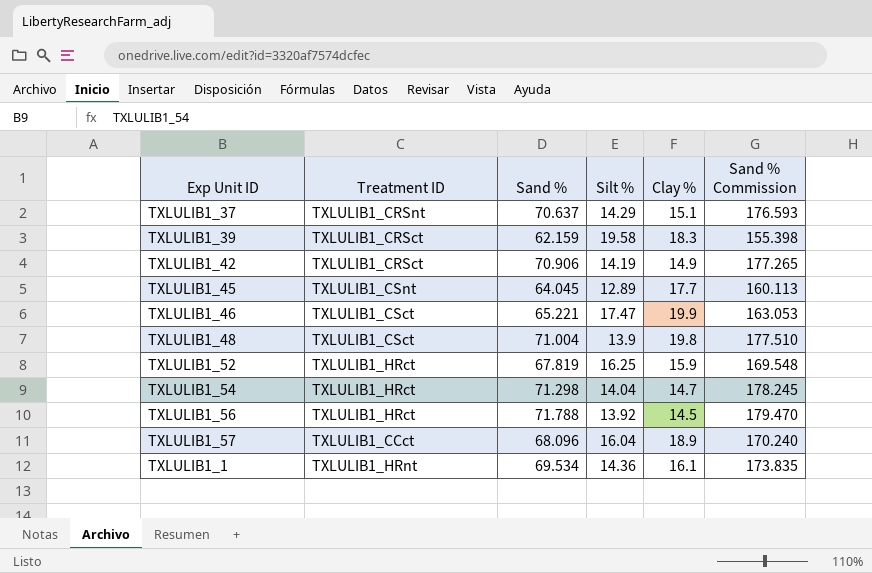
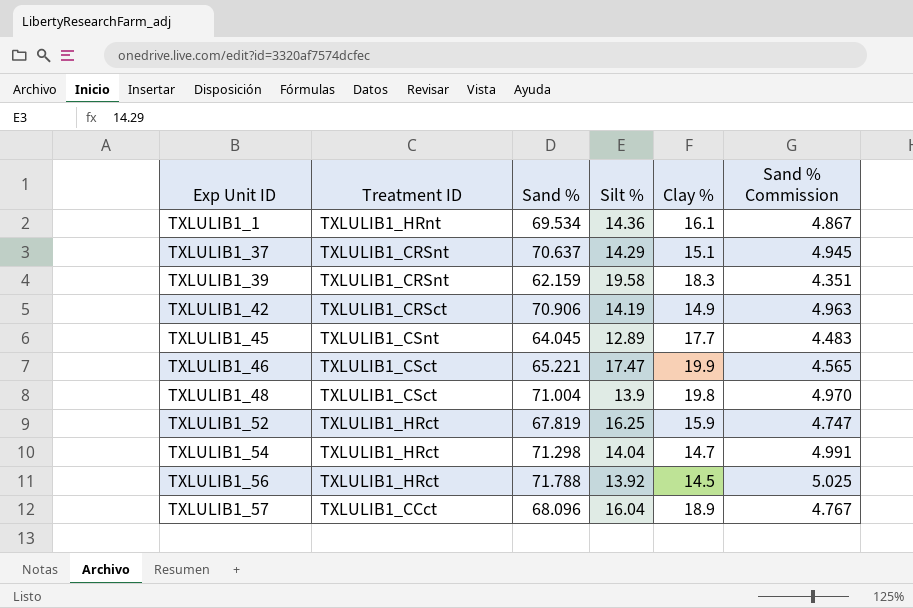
row order: none -> Exp Unit ID ascending
column Sand % Commission | formula: [Sand %] * 2.5 -> [Sand %] * 0.07
TXLULIB1_39 | Treatment ID: TXLULIB1_CRSct -> TXLULIB1_CRSnt

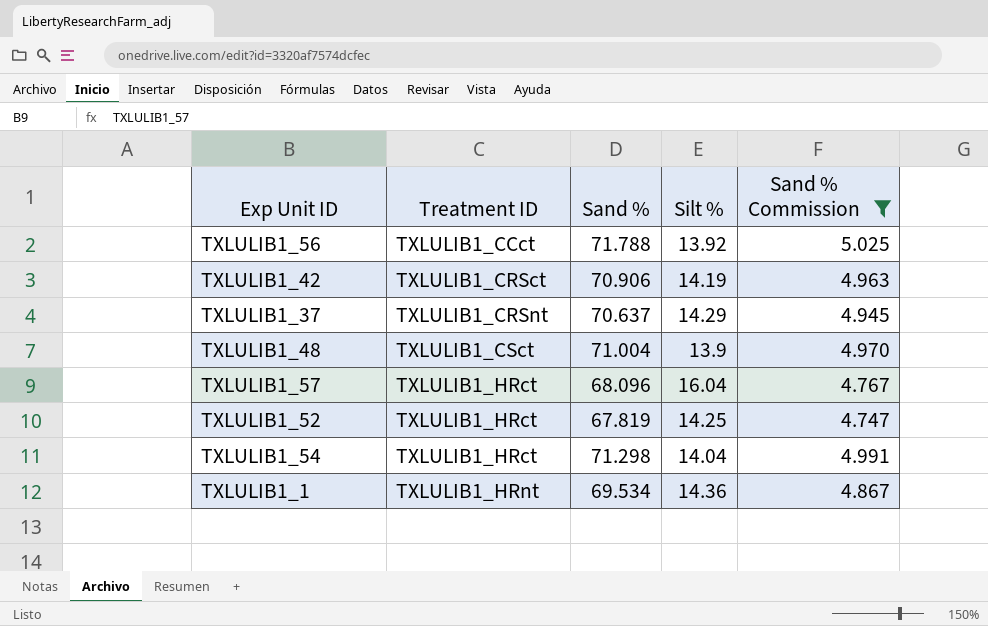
filter: none -> Sand % Commission >= 4.747
row order: Exp Unit ID ascending -> Treatment ID ascending
column Clay % | position: 5 -> none
TXLULIB1_56 | Treatment ID: TXLULIB1_HRct -> TXLULIB1_CCct
TXLULIB1_57 | Treatment ID: TXLULIB1_CCct -> TXLULIB1_HRct
TXLULIB1_52 | Silt %: 16.25 -> 14.25

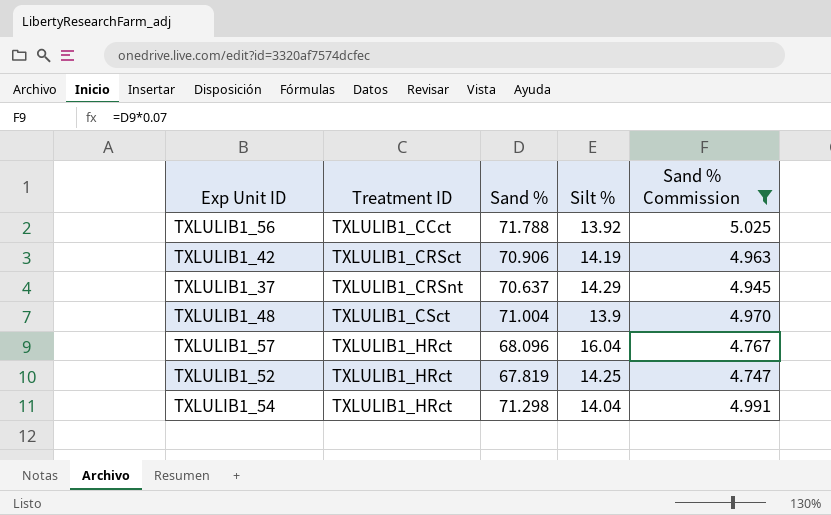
row TXLULIB1_1: TXLULIB1_HRnt | 69.534 | 14.36 | 4.867 -> none

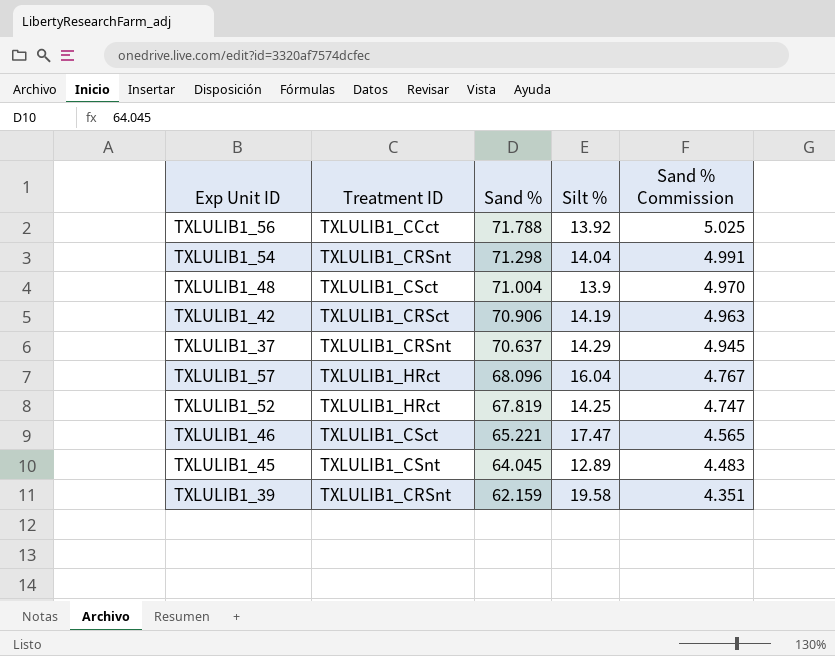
filter: Sand % Commission >= 4.747 -> none
row order: Treatment ID ascending -> Sand % descending
TXLULIB1_54 | Treatment ID: TXLULIB1_HRct -> TXLULIB1_CRSnt

